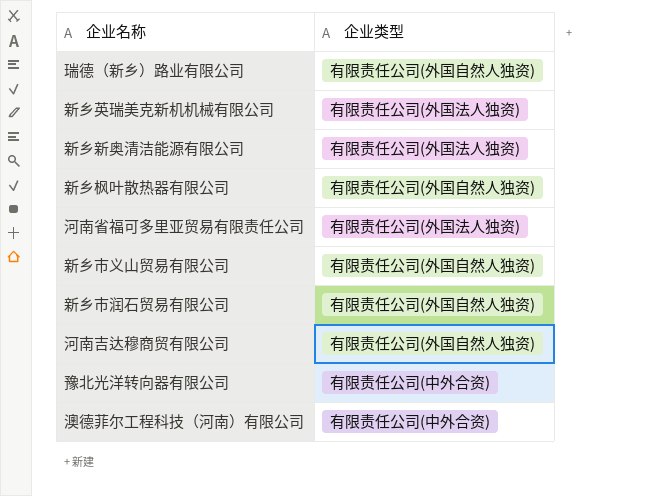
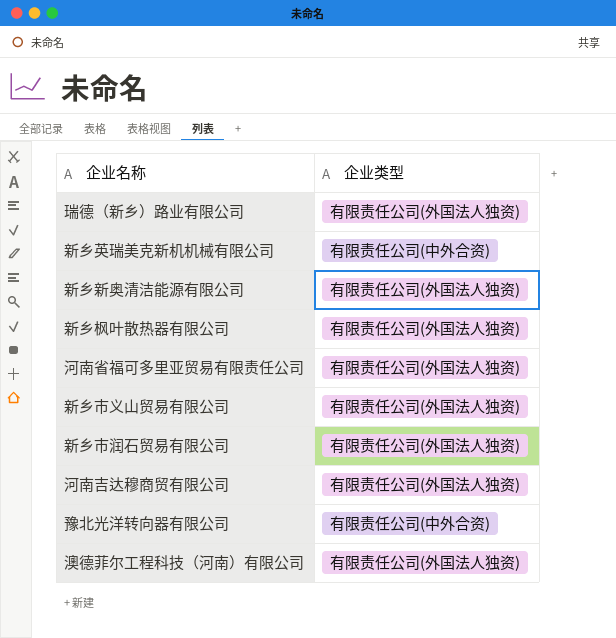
瑞德（新乡）路业有限公司 | 企业类型: 有限责任公司(外国自然人独资) -> 有限责任公司(外国法人独资)
新乡英瑞美克新机机械有限公司 | 企业类型: 有限责任公司(外国法人独资) -> 有限责任公司(中外合资)
新乡枫叶散热器有限公司 | 企业类型: 有限责任公司(外国自然人独资) -> 有限责任公司(外国法人独资)
新乡市义山贸易有限公司 | 企业类型: 有限责任公司(外国自然人独资) -> 有限责任公司(外国法人独资)
新乡市润石贸易有限公司 | 企业类型: 有限责任公司(外国自然人独资) -> 有限责任公司(外国法人独资)
河南吉达穆商贸有限公司 | 企业类型: 有限责任公司(外国自然人独资) -> 有限责任公司(外国法人独资)
澳德菲尔工程科技（河南）有限公司 | 企业类型: 有限责任公司(中外合资) -> 有限责任公司(外国法人独资)

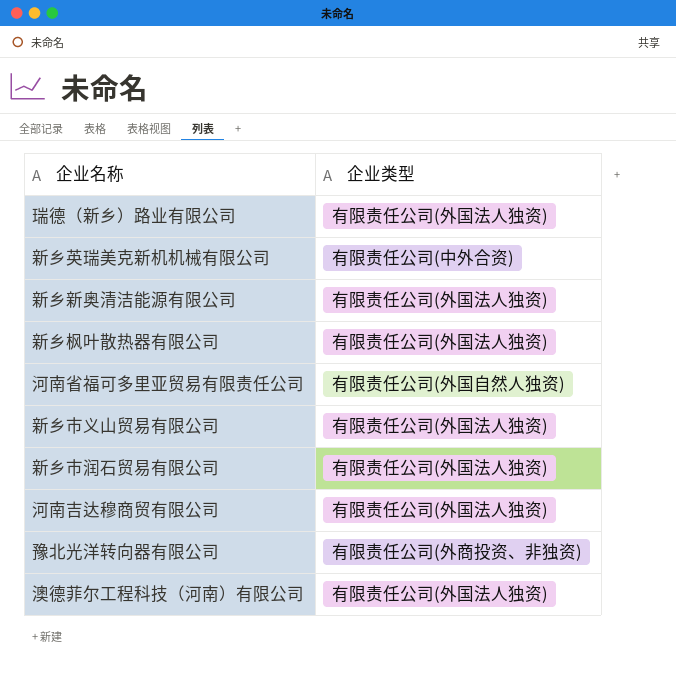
河南省福可多里亚贸易有限责任公司 | 企业类型: 有限责任公司(外国法人独资) -> 有限责任公司(外国自然人独资)
豫北光洋转向器有限公司 | 企业类型: 有限责任公司(中外合资) -> 有限责任公司(外商投资、非独资)

